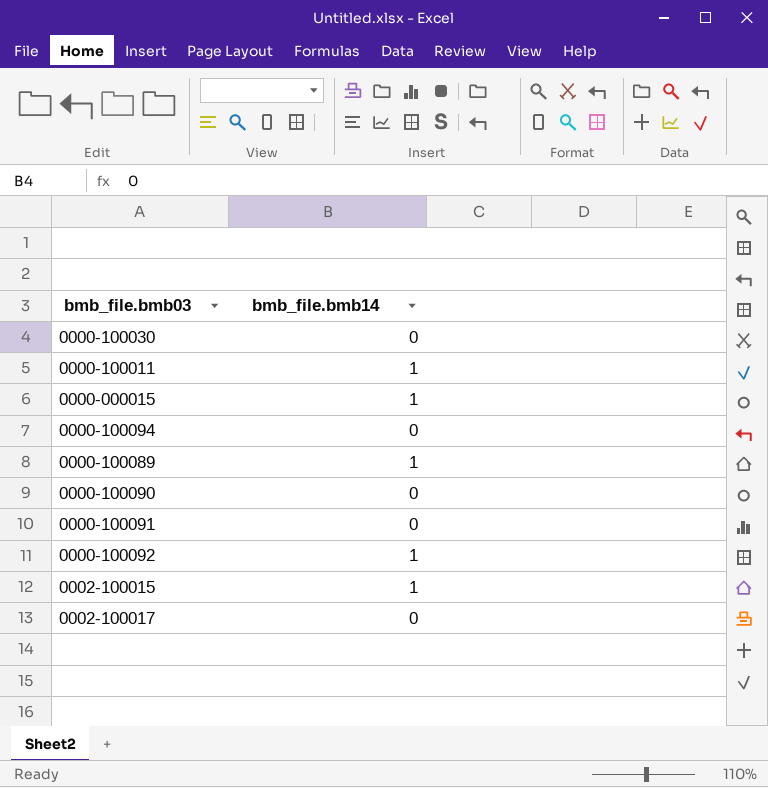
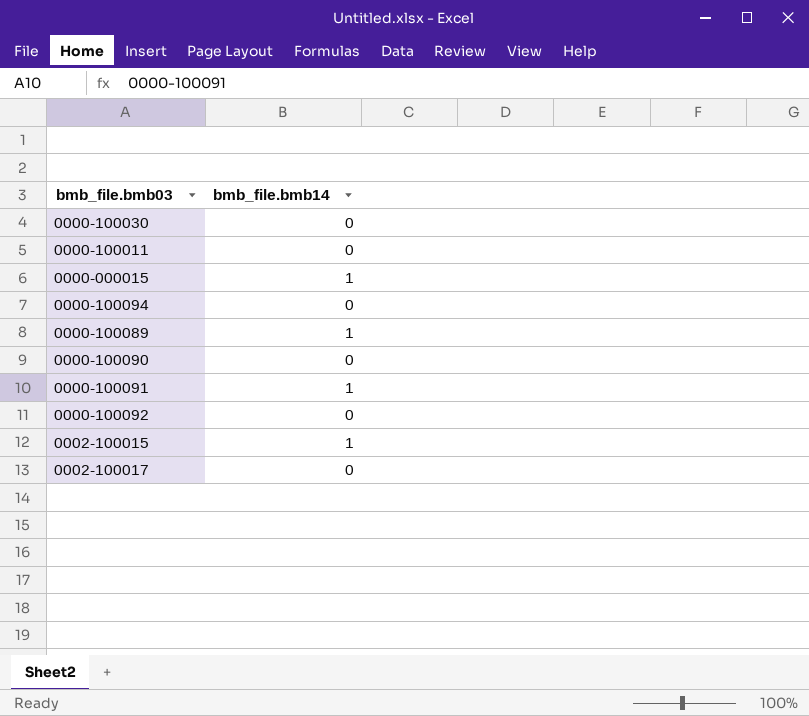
0000-100011 | bmb_file.bmb14: 1 -> 0
0000-100091 | bmb_file.bmb14: 0 -> 1
0000-100092 | bmb_file.bmb14: 1 -> 0

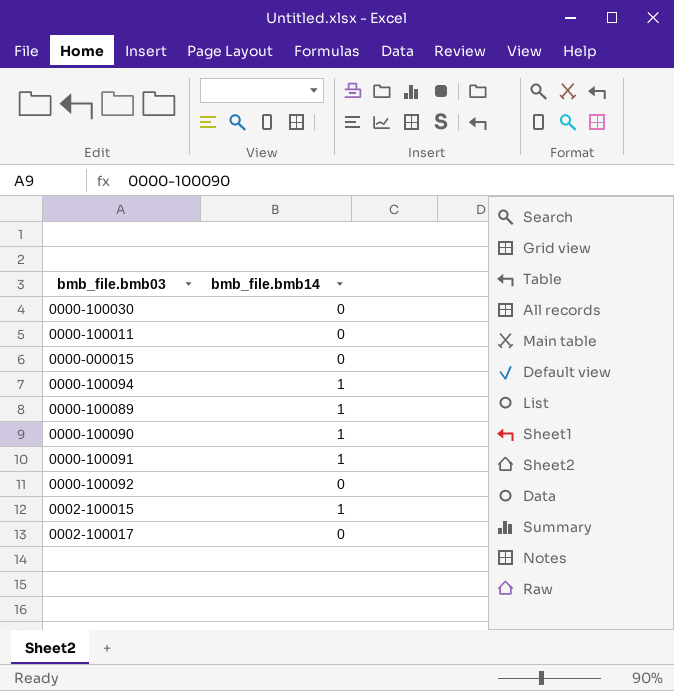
0000-000015 | bmb_file.bmb14: 1 -> 0
0000-100094 | bmb_file.bmb14: 0 -> 1
0000-100090 | bmb_file.bmb14: 0 -> 1

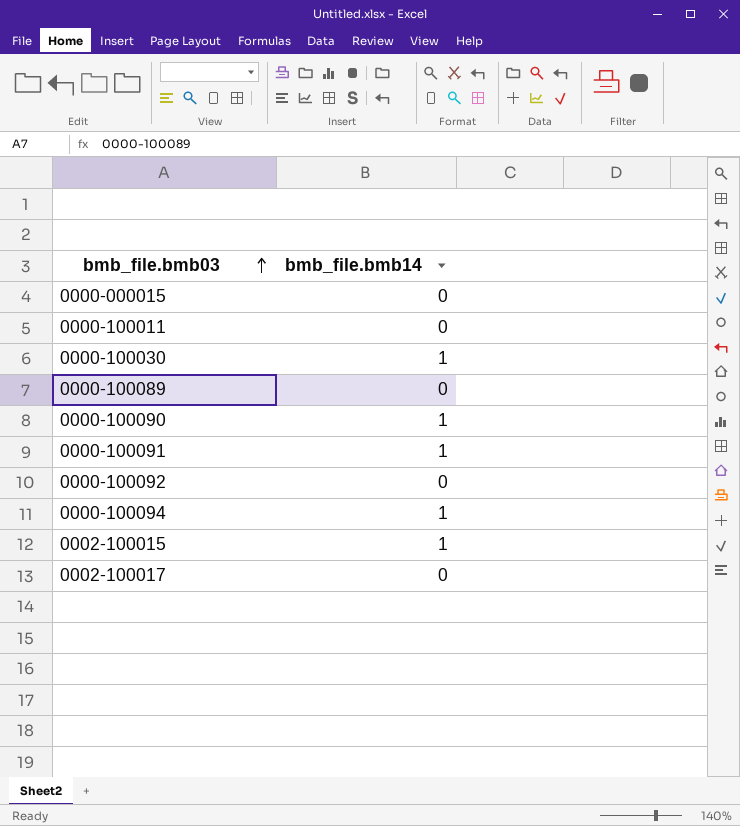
row order: none -> bmb_file.bmb03 ascending
0000-100030 | bmb_file.bmb14: 0 -> 1
0000-100089 | bmb_file.bmb14: 1 -> 0

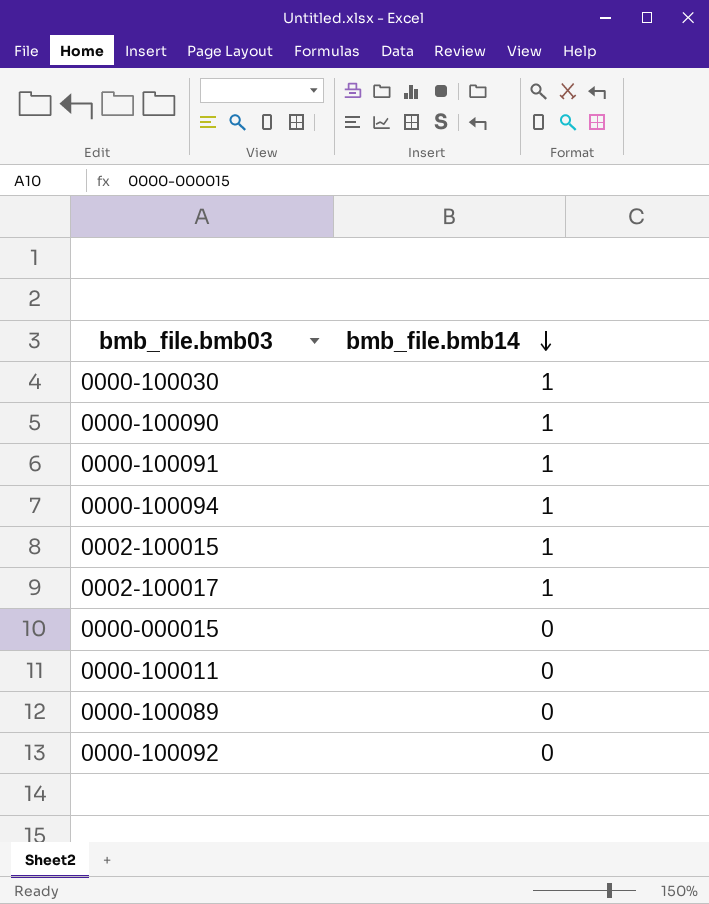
row order: bmb_file.bmb03 ascending -> bmb_file.bmb14 descending
0002-100017 | bmb_file.bmb14: 0 -> 1

